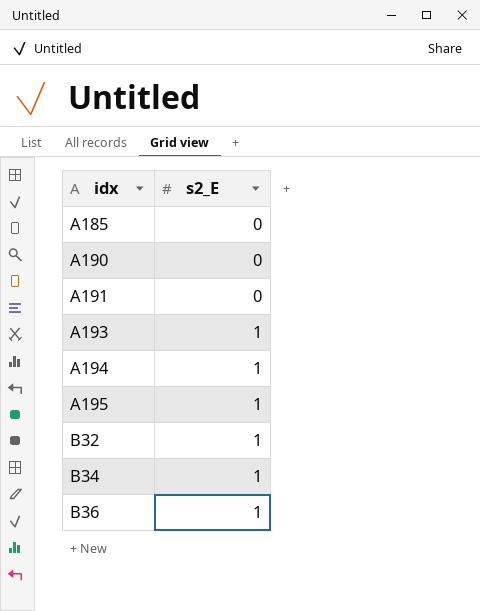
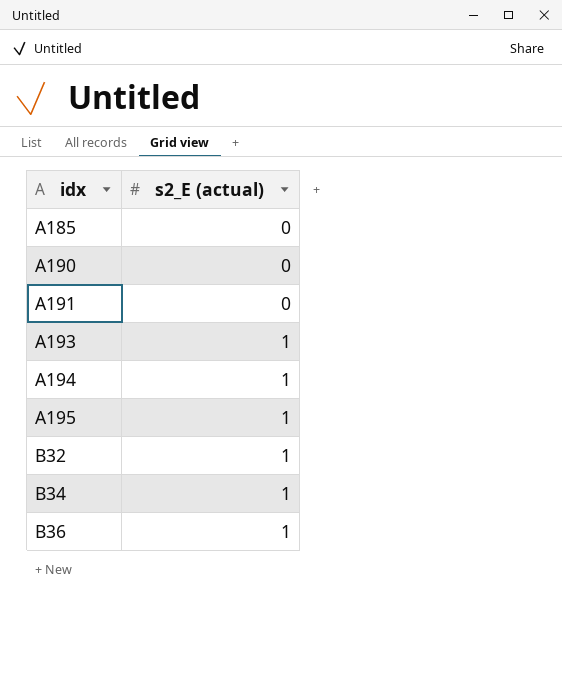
column name: s2_E -> s2_E (actual)

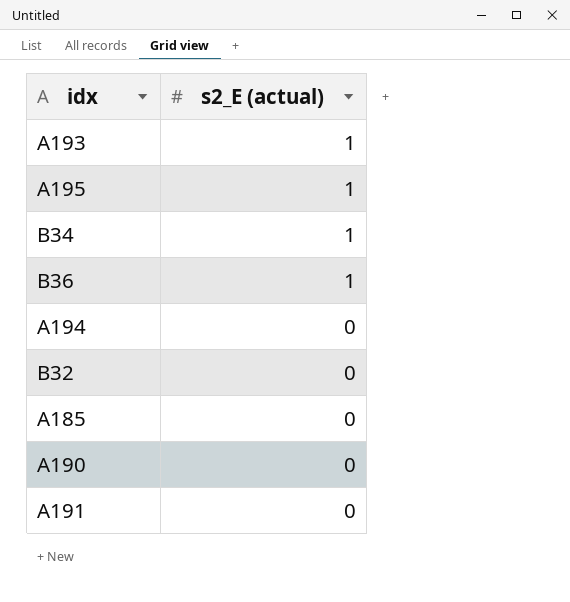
row order: idx ascending -> s2_E (actual) descending
A194 | s2_E (actual): 1 -> 0
B32 | s2_E (actual): 1 -> 0

